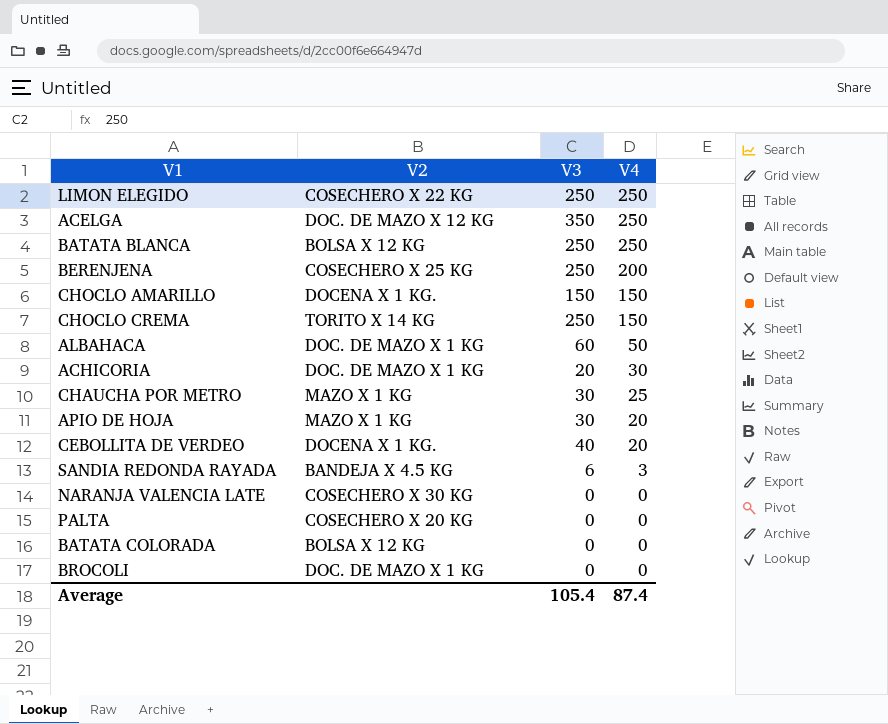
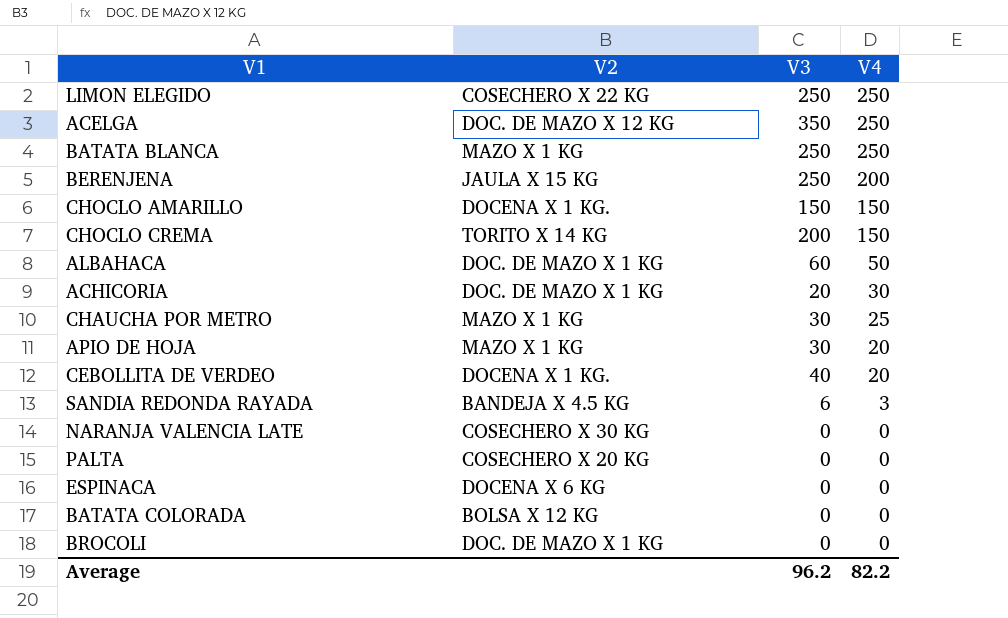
BATATA BLANCA | V2: BOLSA X 12 KG -> MAZO X 1 KG
BERENJENA | V2: COSECHERO X 25 KG -> JAULA X 15 KG
CHOCLO CREMA | V3: 250 -> 200
row ESPINACA: none -> DOCENA X 6 KG | 0 | 0
Average | V3: 105.4 -> 96.2
Average | V4: 87.4 -> 82.2

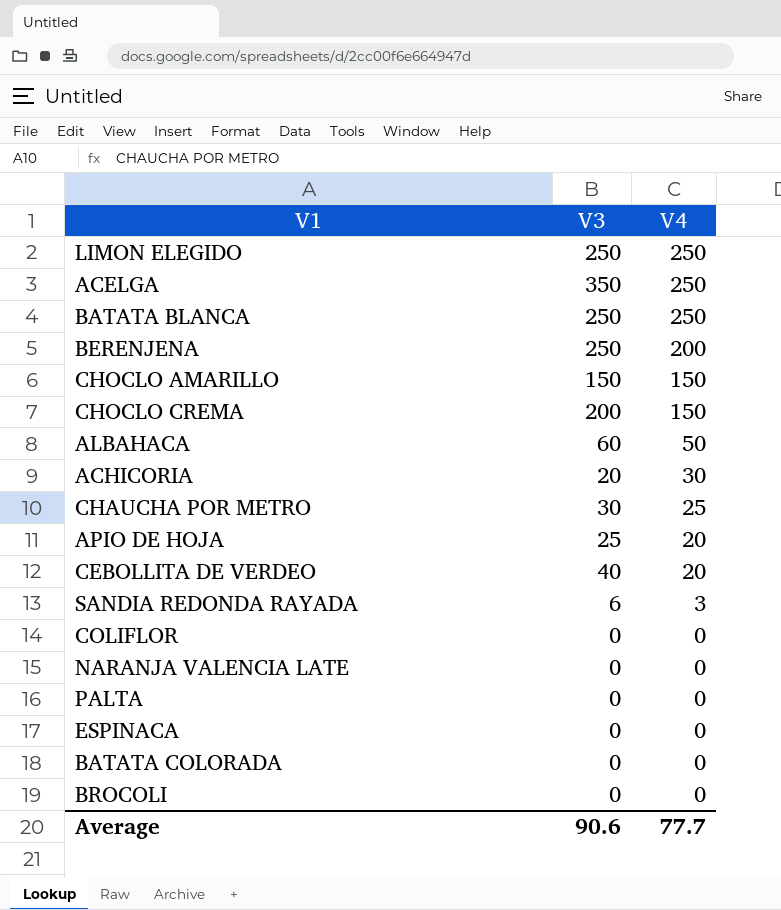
column V2 | position: 2 -> none
APIO DE HOJA | V3: 30 -> 25
row COLIFLOR: none -> 0 | 0
Average | V3: 96.2 -> 90.6
Average | V4: 82.2 -> 77.7

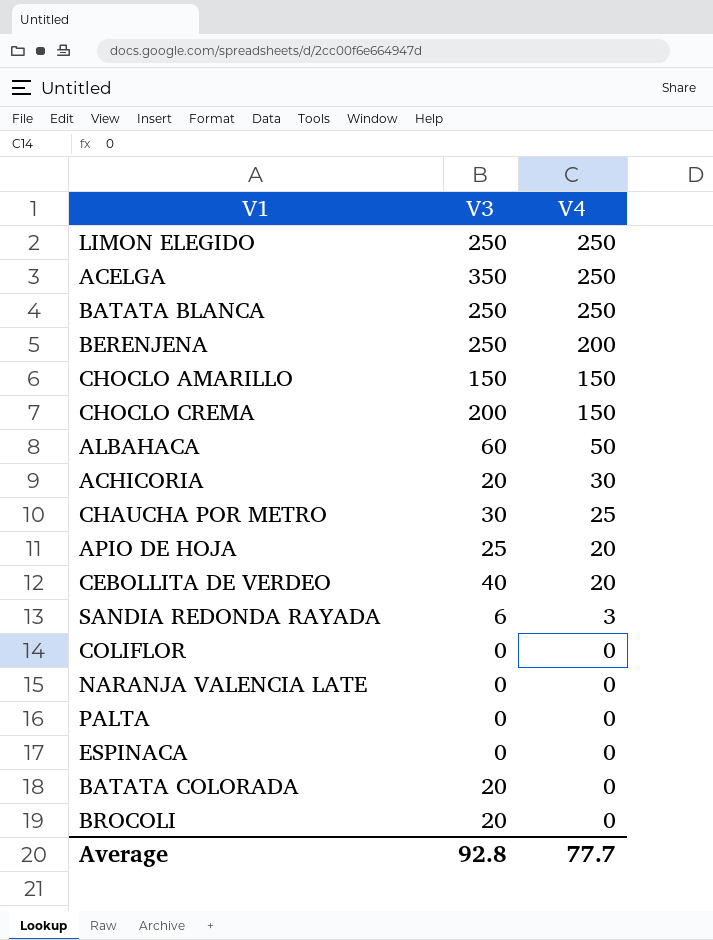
BATATA COLORADA | V3: 0 -> 20
BROCOLI | V3: 0 -> 20
Average | V3: 90.6 -> 92.8

